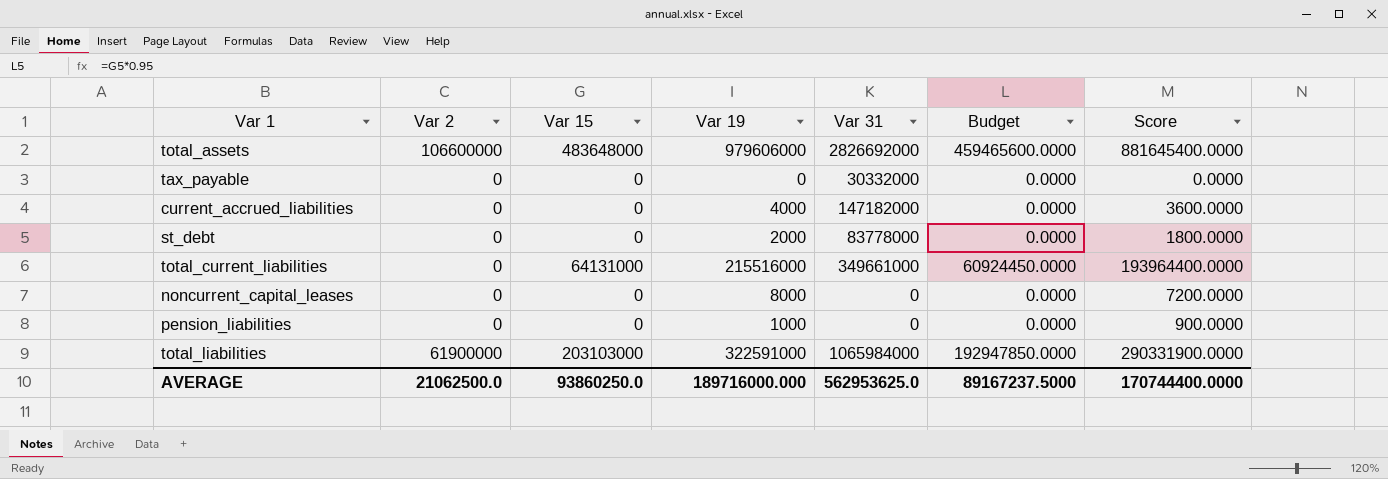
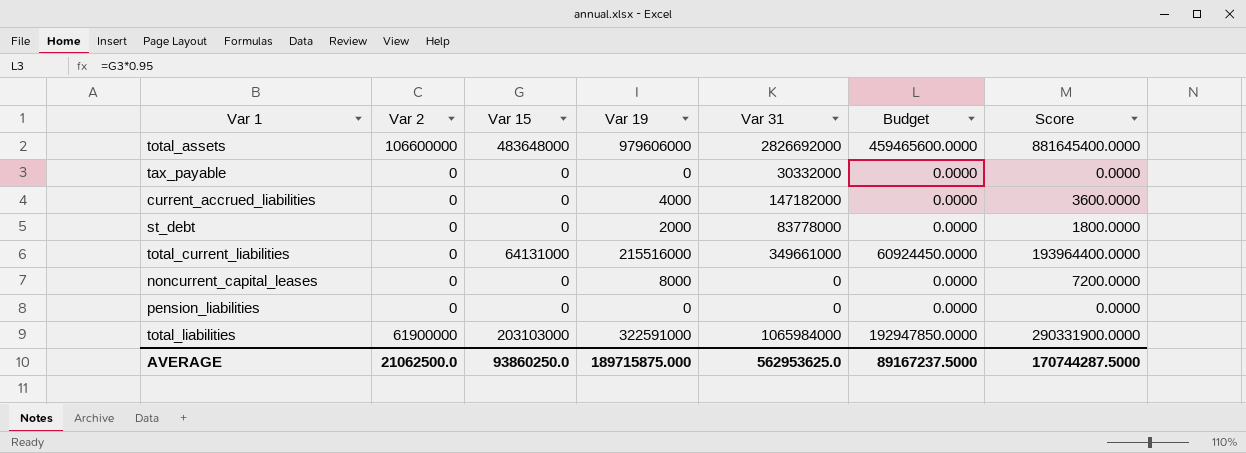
pension_liabilities | Var 19: 1000 -> 0
pension_liabilities | Score: 900.0000 -> 0.0000
AVERAGE | Var 19: 189716000.000 -> 189715875.000
AVERAGE | Score: 170744400.0000 -> 170744287.5000

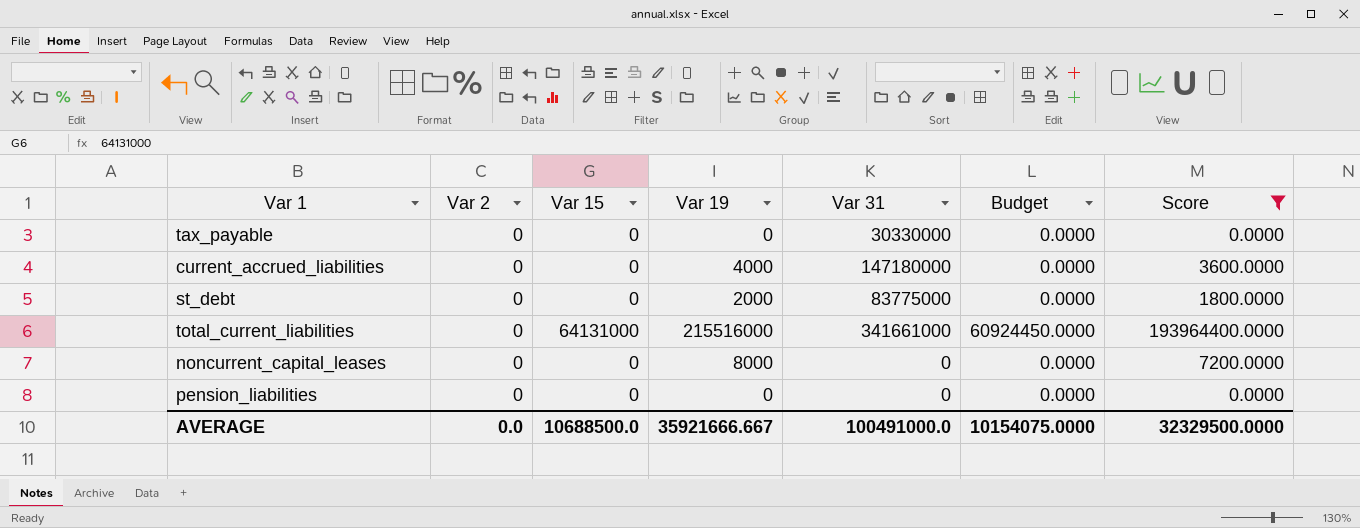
filter: none -> Score <= 193964400.0000
tax_payable | Var 31: 30332000 -> 30330000
current_accrued_liabilities | Var 31: 147182000 -> 147180000
st_debt | Var 31: 83778000 -> 83775000
total_current_liabilities | Var 31: 349661000 -> 341661000
AVERAGE | Var 2: 21062500.0 -> 0.0
AVERAGE | Var 15: 93860250.0 -> 10688500.0
AVERAGE | Var 19: 189715875.000 -> 35921666.667
AVERAGE | Var 31: 562953625.0 -> 100491000.0
AVERAGE | Budget: 89167237.5000 -> 10154075.0000
AVERAGE | Score: 170744287.5000 -> 32329500.0000

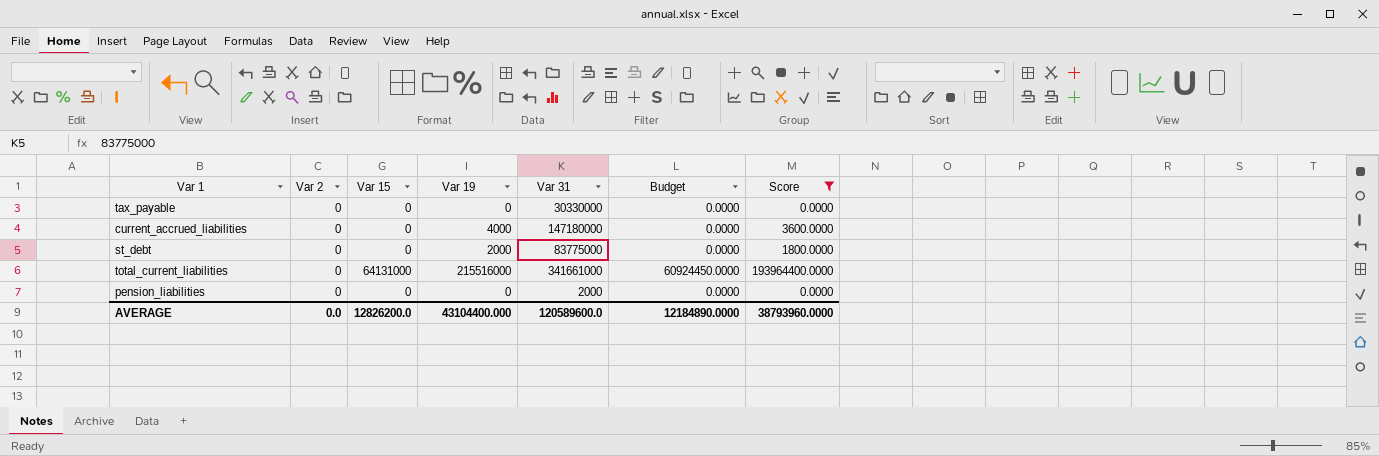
row noncurrent_capital_leases: 0 | 0 | 8000 | 0 | 0.0000 | 7200.0000 -> none
pension_liabilities | Var 31: 0 -> 2000
AVERAGE | Var 15: 10688500.0 -> 12826200.0
AVERAGE | Var 19: 35921666.667 -> 43104400.000
AVERAGE | Var 31: 100491000.0 -> 120589600.0
AVERAGE | Budget: 10154075.0000 -> 12184890.0000
AVERAGE | Score: 32329500.0000 -> 38793960.0000

